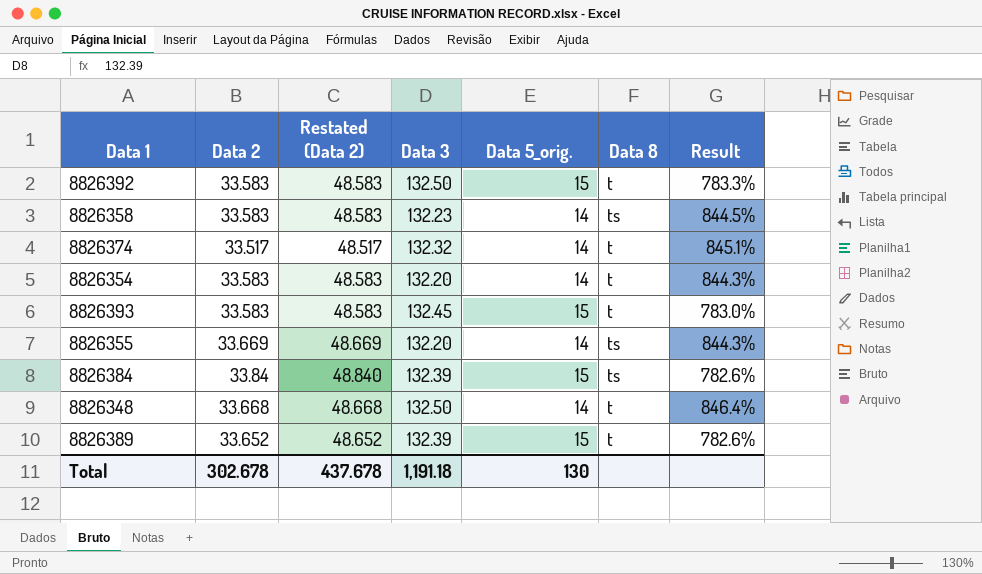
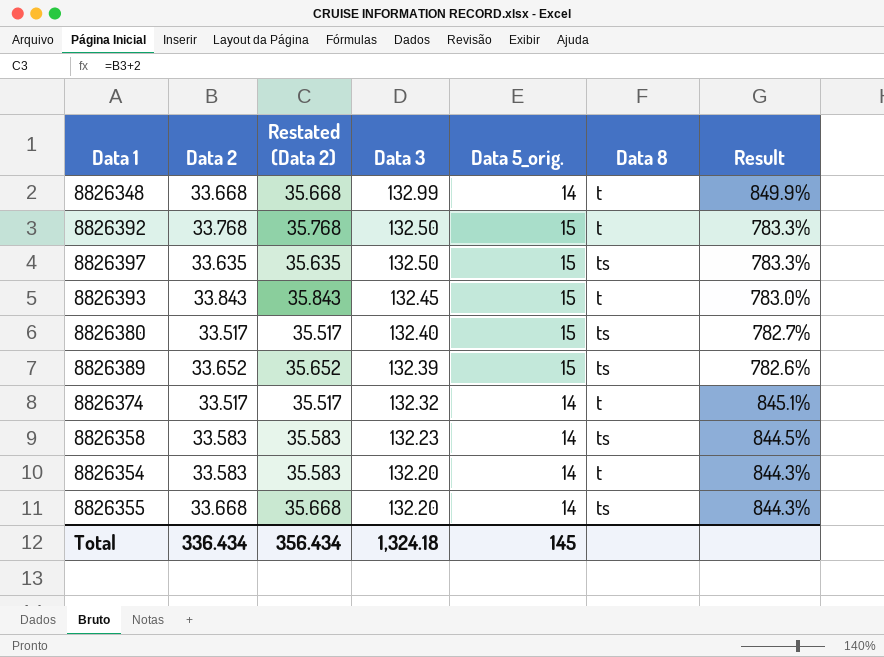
row order: none -> Data 3 descending
column Restated (Data 2) | formula: [Data 2] + 15 -> [Data 2] + 2
row 8826384: 33.84 | 48.840 | 132.39 | 15 | ts | 782.6% -> none
8826348 | Data 3: 132.50 -> 132.99
8826348 | Result: 846.4% -> 849.9%
8826392 | Data 2: 33.583 -> 33.768
row 8826397: none -> 33.635 | 35.635 | 132.50 | 15 | ts | 783.3%
8826393 | Data 2: 33.583 -> 33.843
row 8826380: none -> 33.517 | 35.517 | 132.40 | 15 | ts | 782.7%
8826389 | Data 8: t -> ts
8826355 | Data 2: 33.669 -> 33.668
Total | Data 2: 302.678 -> 336.434
Total | Restated (Data 2): 437.678 -> 356.434
Total | Data 3: 1,191.18 -> 1,324.18
Total | Data 5_orig.: 130 -> 145

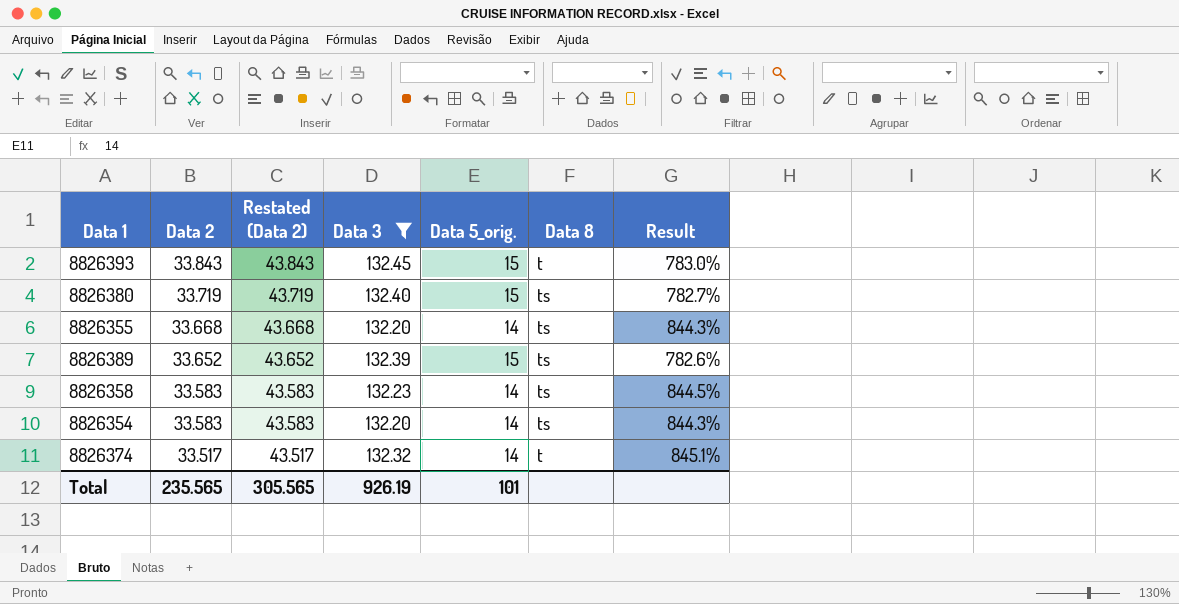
filter: none -> Data 3 <= 132.45
row order: Data 3 descending -> Data 2 descending
column Restated (Data 2) | formula: [Data 2] + 2 -> [Data 2] + 10
8826380 | Data 2: 33.517 -> 33.719
8826354 | Data 8: t -> ts
Total | Data 2: 336.434 -> 235.565
Total | Restated (Data 2): 356.434 -> 305.565
Total | Data 3: 1,324.18 -> 926.19
Total | Data 5_orig.: 145 -> 101

